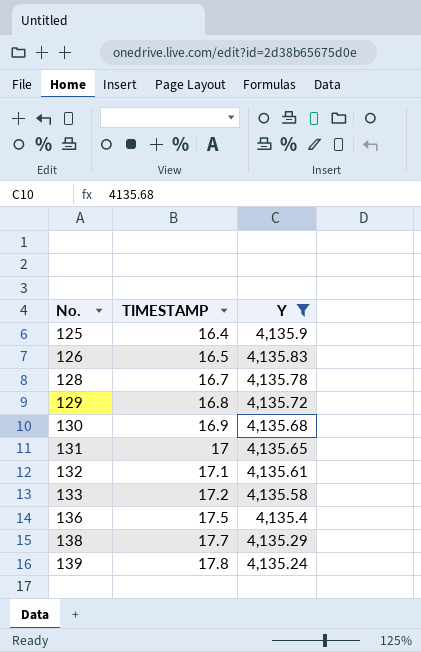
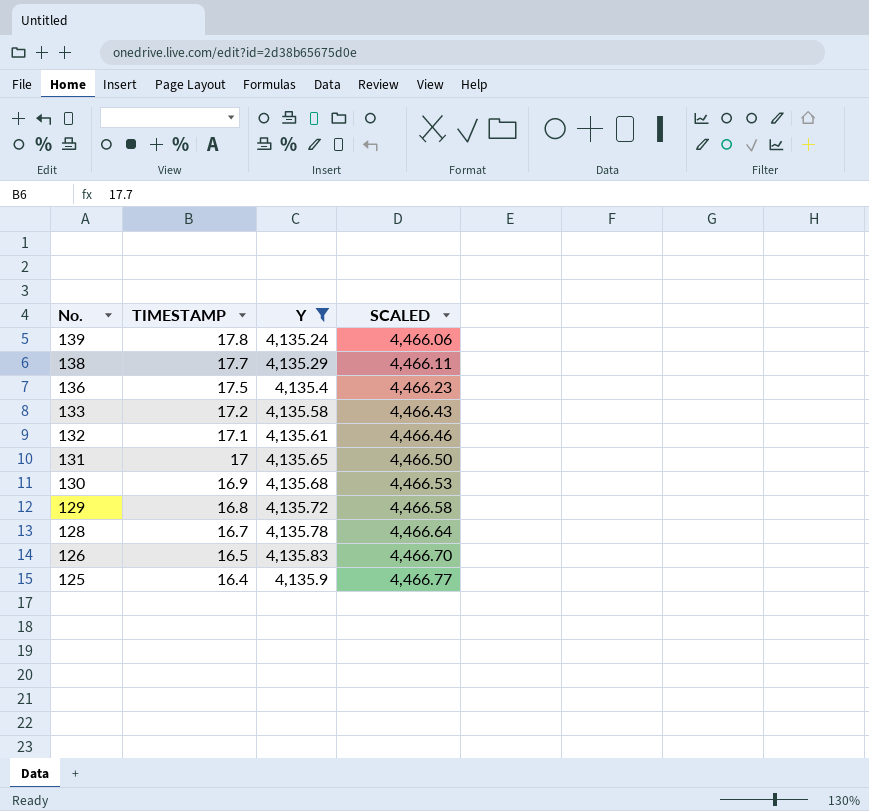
row order: No. ascending -> No. descending
column SCALED | formula: none -> [Y] * 1.08

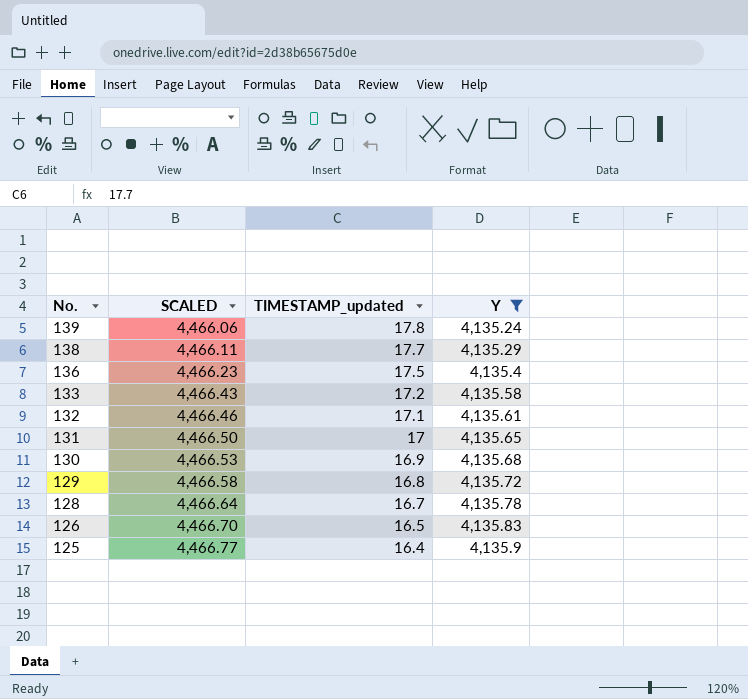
column SCALED | position: 4 -> 2
column name: TIMESTAMP -> TIMESTAMP_updated

